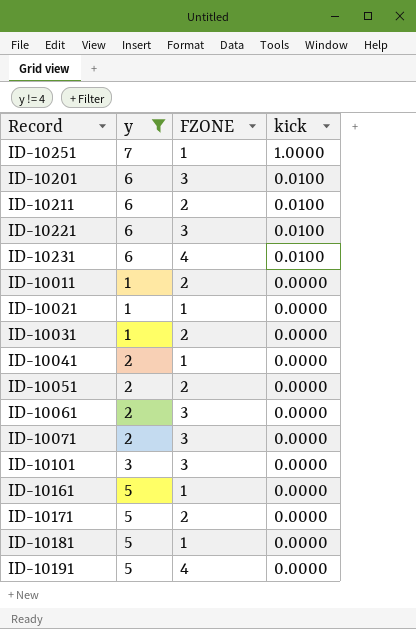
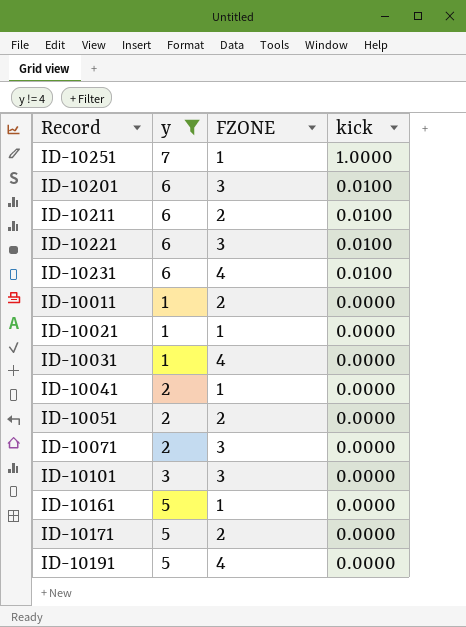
row ID-10061: 2 | 3 | 0.0000 -> none
row ID-10181: 5 | 1 | 0.0000 -> none
ID-10031 | FZONE: 2 -> 4

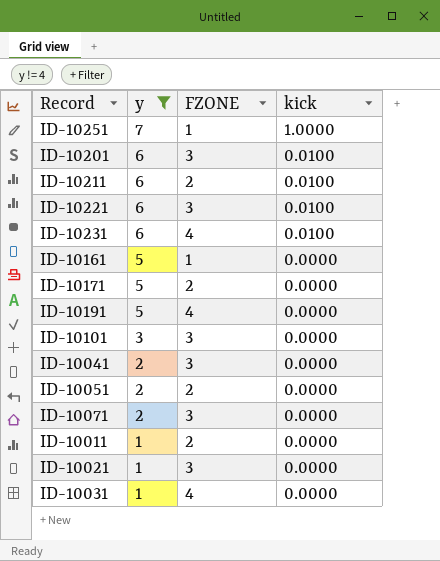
row order: kick descending -> y descending
ID-10041 | FZONE: 1 -> 3
ID-10021 | FZONE: 1 -> 3

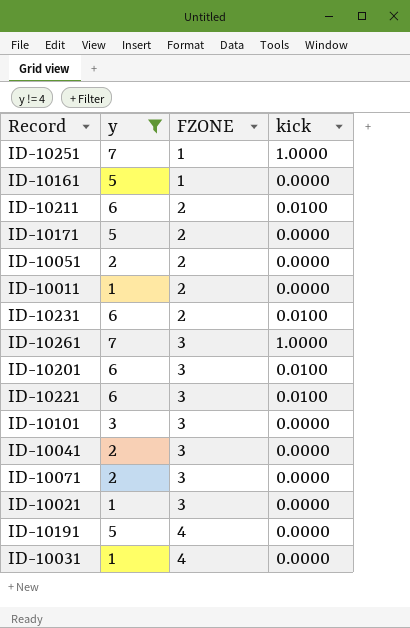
row order: y descending -> FZONE ascending
ID-10231 | FZONE: 4 -> 2
row ID-10261: none -> 7 | 3 | 1.0000

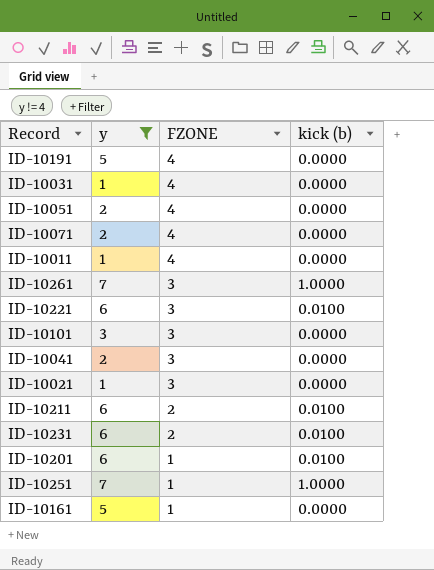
row order: FZONE ascending -> FZONE descending
column name: kick -> kick (b)
row ID-10171: 5 | 2 | 0.0000 -> none
ID-10051 | FZONE: 2 -> 4
ID-10071 | FZONE: 3 -> 4
ID-10011 | FZONE: 2 -> 4
ID-10201 | FZONE: 3 -> 1

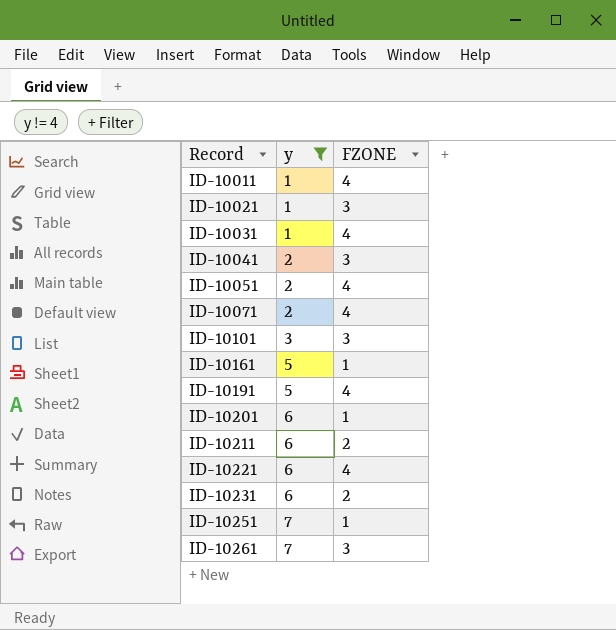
row order: FZONE descending -> Record ascending
column kick (b) | position: 4 -> none
ID-10221 | FZONE: 3 -> 4

